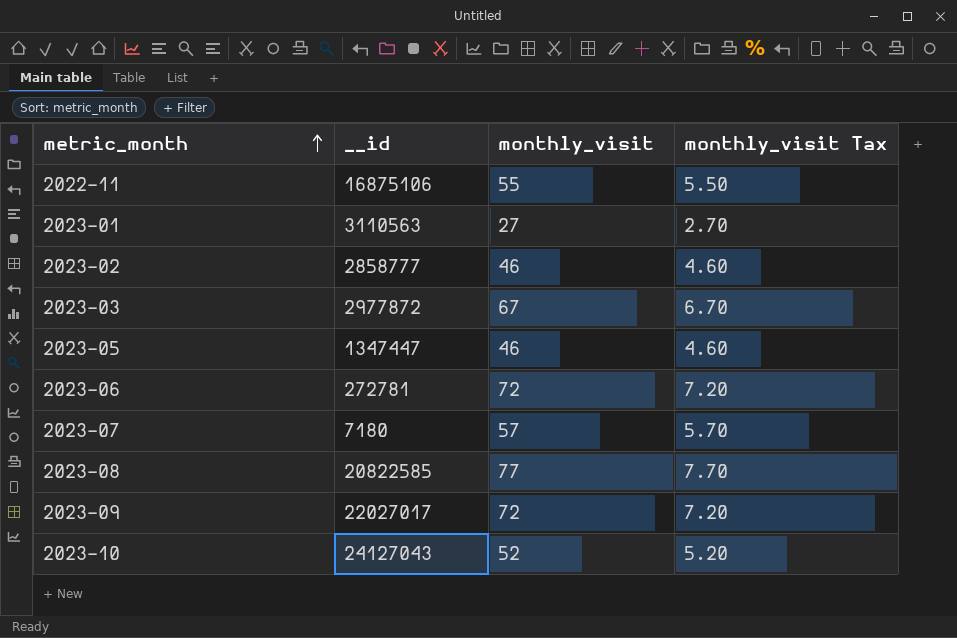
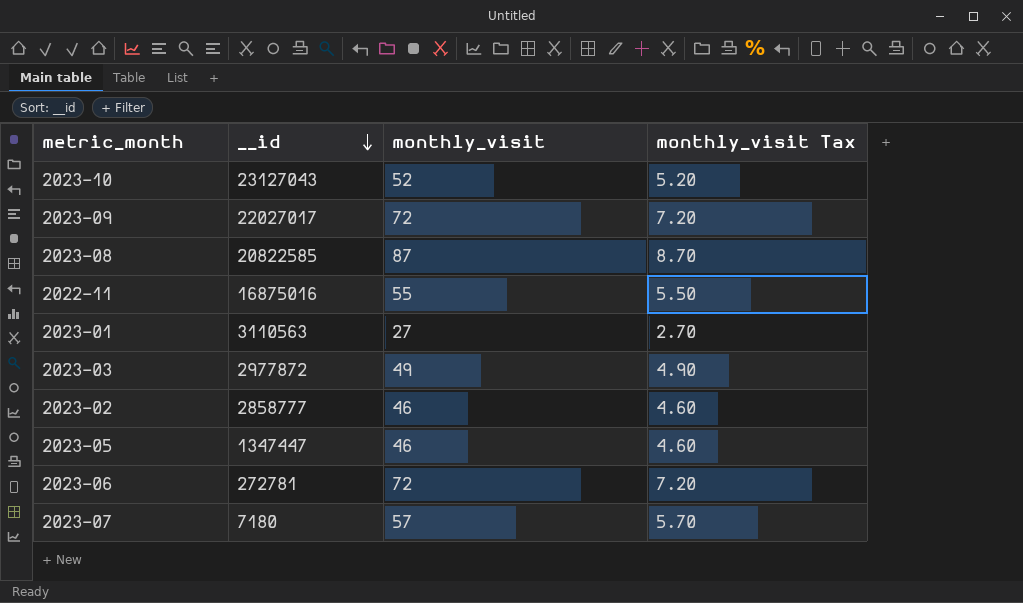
row order: metric_month ascending -> __id descending
2023-10 | __id: 24127043 -> 23127043
2023-08 | monthly_visit: 77 -> 87
2023-08 | monthly_visit Tax: 7.70 -> 8.70
2022-11 | __id: 16875106 -> 16875016
2023-03 | monthly_visit: 67 -> 49
2023-03 | monthly_visit Tax: 6.70 -> 4.90

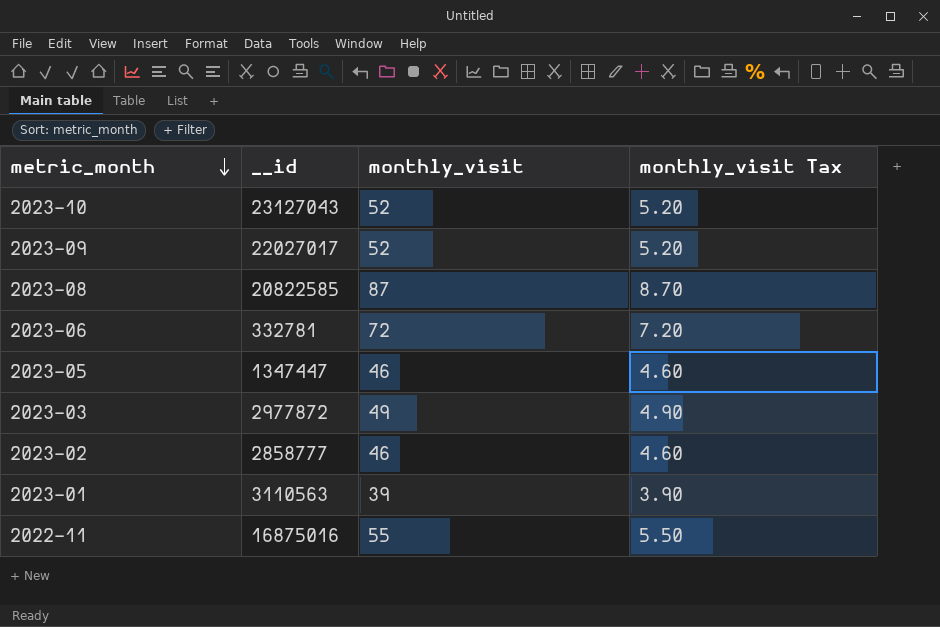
row order: __id descending -> metric_month descending
row 2023-07: 7180 | 57 | 5.70 -> none
2023-09 | monthly_visit: 72 -> 52
2023-09 | monthly_visit Tax: 7.20 -> 5.20
2023-06 | __id: 272781 -> 332781
2023-01 | monthly_visit: 27 -> 39
2023-01 | monthly_visit Tax: 2.70 -> 3.90

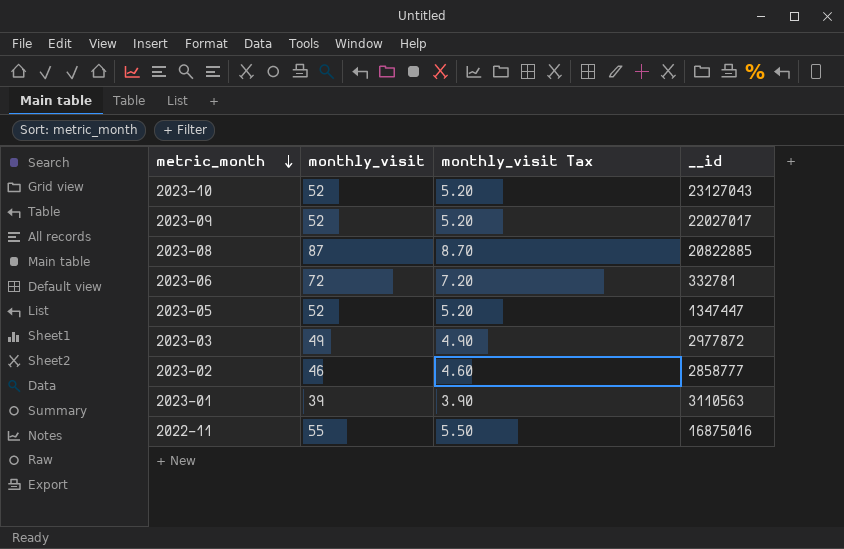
column __id | position: 2 -> 4
2023-08 | __id: 20822585 -> 20822885
2023-05 | monthly_visit: 46 -> 52
2023-05 | monthly_visit Tax: 4.60 -> 5.20

